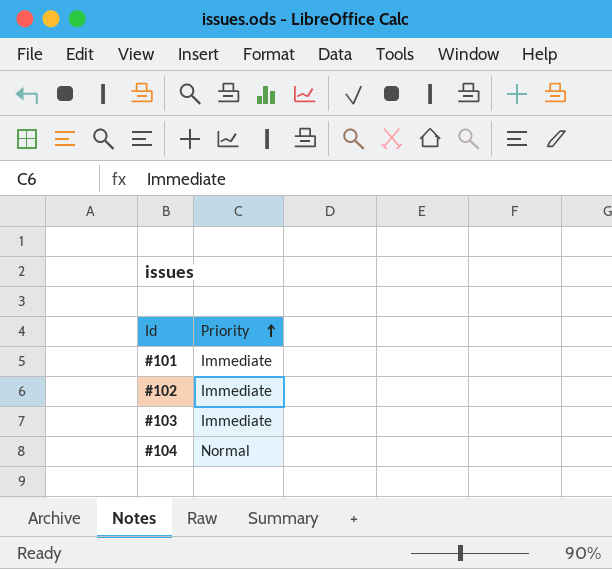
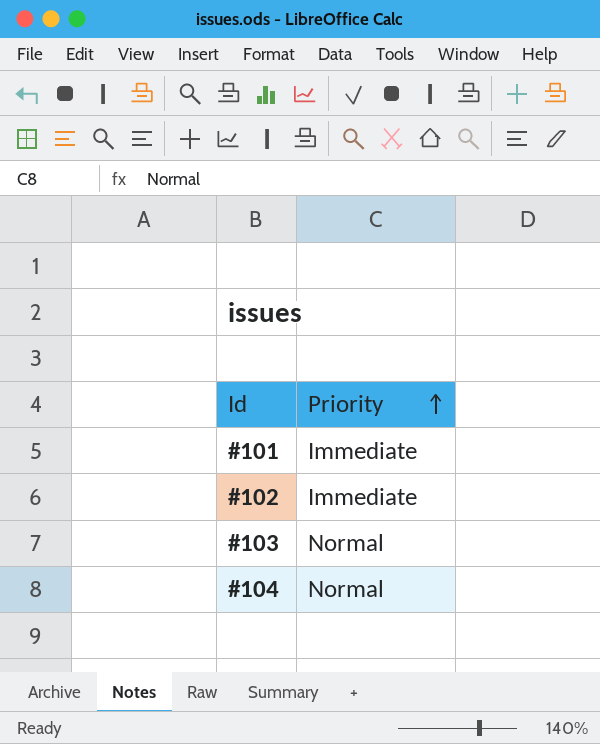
#103 | Priority: Immediate -> Normal

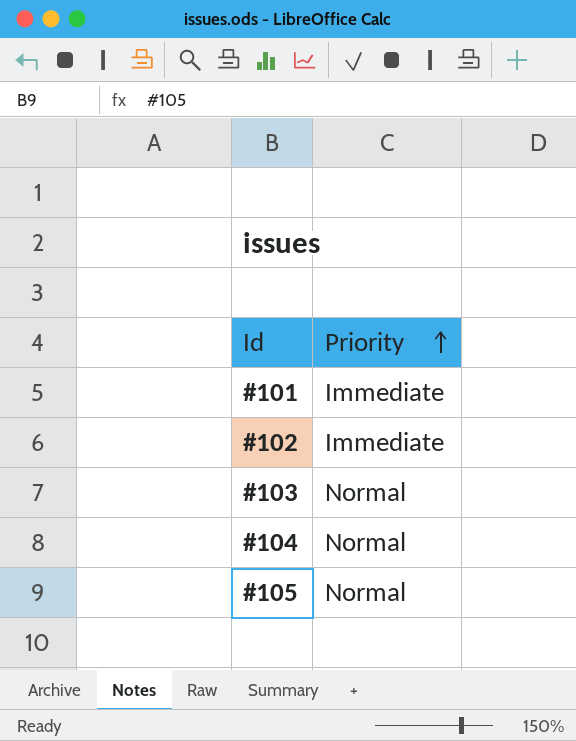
row #105: none -> Normal

